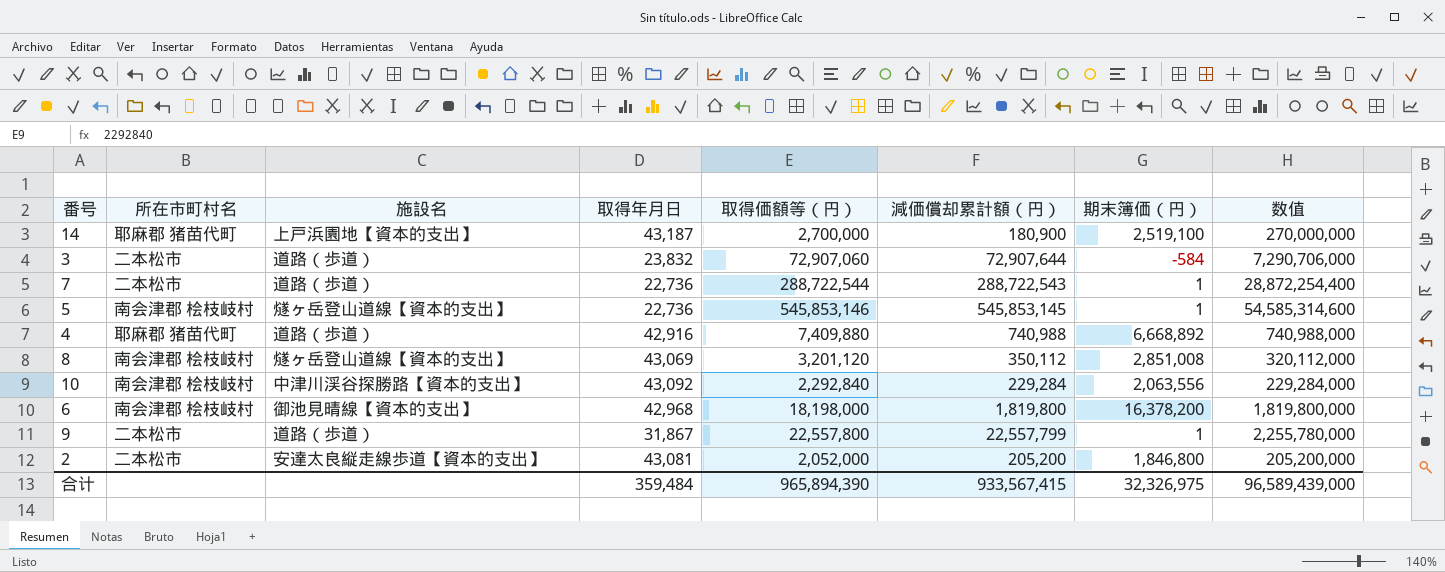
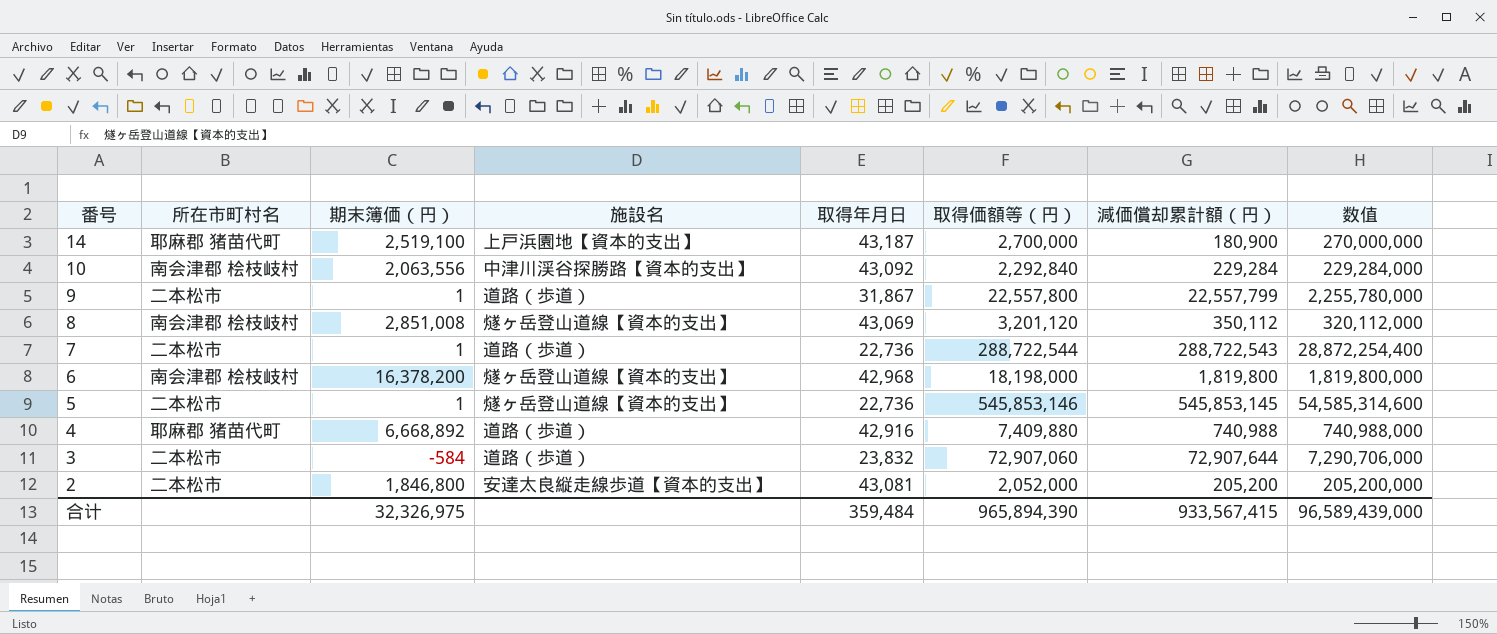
row order: none -> 番号 descending
column 期末簿価（円） | position: 7 -> 3
6 | 施設名: 御池見晴線【資本的支出】 -> 燧ヶ岳登山道線【資本的支出】
5 | 所在市町村名: 南会津郡 桧枝岐村 -> 二本松市

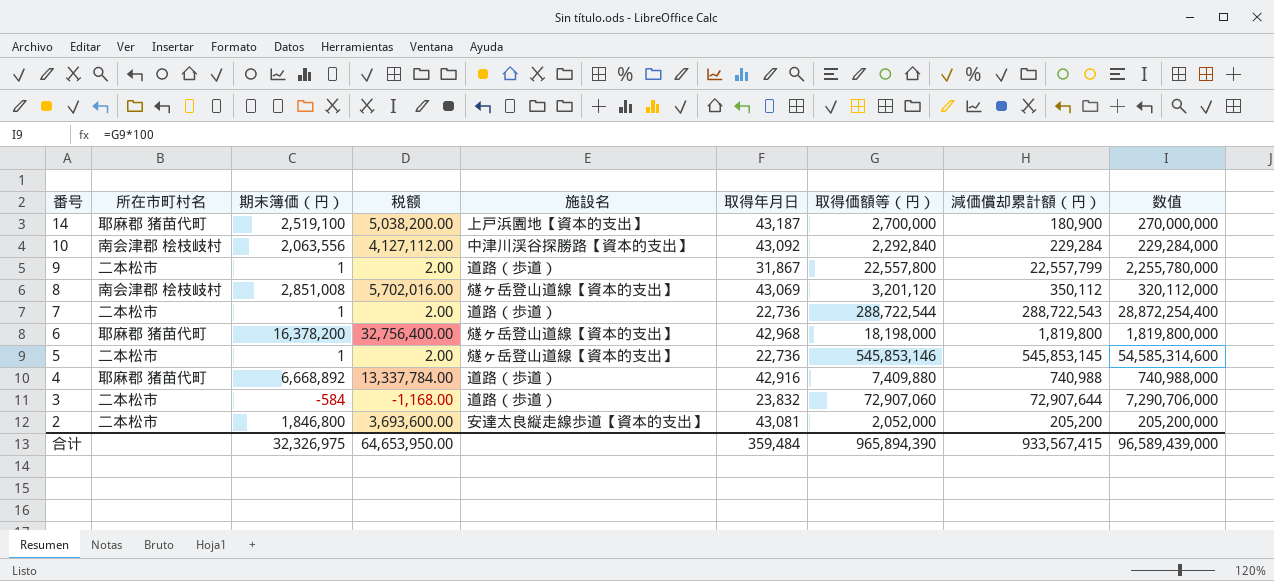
column 税额 | formula: none -> [期末簿価（円）] * 2
6 | 所在市町村名: 南会津郡 桧枝岐村 -> 耶麻郡 猪苗代町

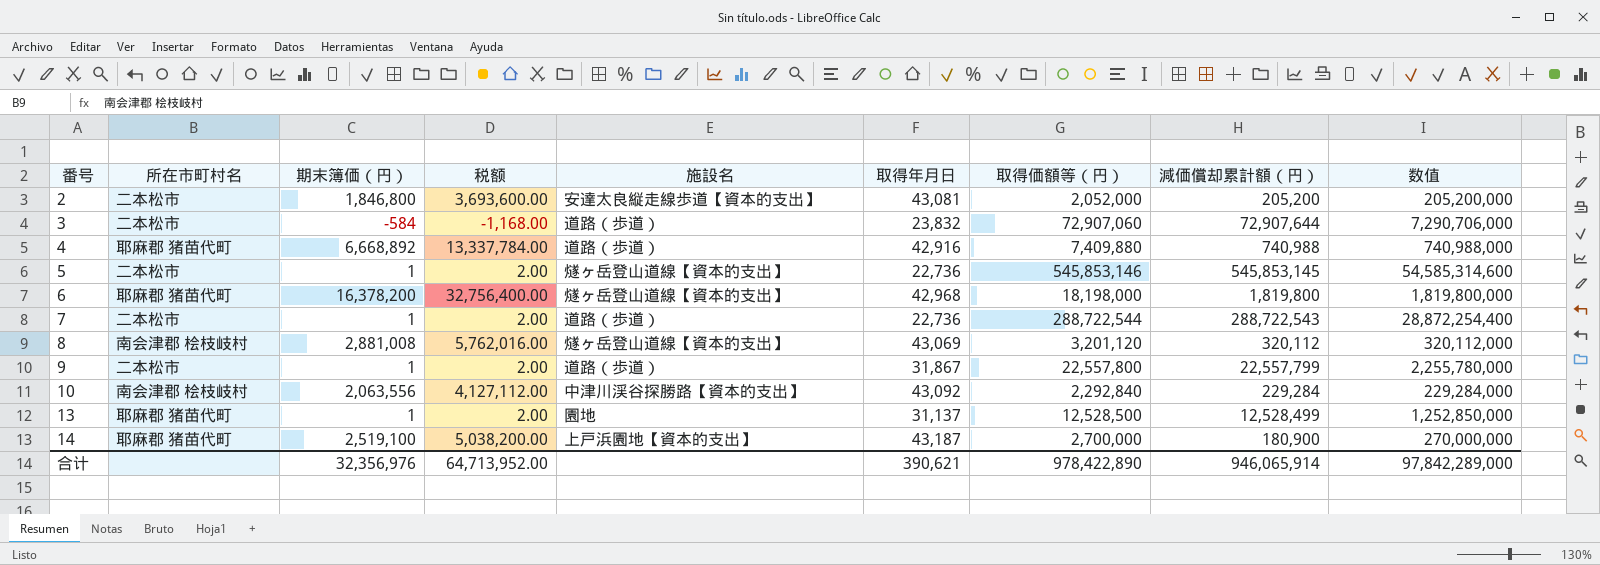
row order: 番号 descending -> 番号 ascending
8 | 期末簿価（円）: 2,851,008 -> 2,881,008
8 | 税额: 5,702,016.00 -> 5,762,016.00
8 | 減価償却累計額（円）: 350,112 -> 320,112
row 13: none -> 耶麻郡 猪苗代町 | 1 | 2.00 | 園地 | 31,137 | 12,528,500 | 12,528,499 | 1,252,850,000
合计 | 期末簿価（円）: 32,326,975 -> 32,356,976
合计 | 税额: 64,653,950.00 -> 64,713,952.00
合计 | 取得年月日: 359,484 -> 390,621
合计 | 取得価額等（円）: 965,894,390 -> 978,422,890
合计 | 減価償却累計額（円）: 933,567,415 -> 946,065,914
合计 | 数值: 96,589,439,000 -> 97,842,289,000

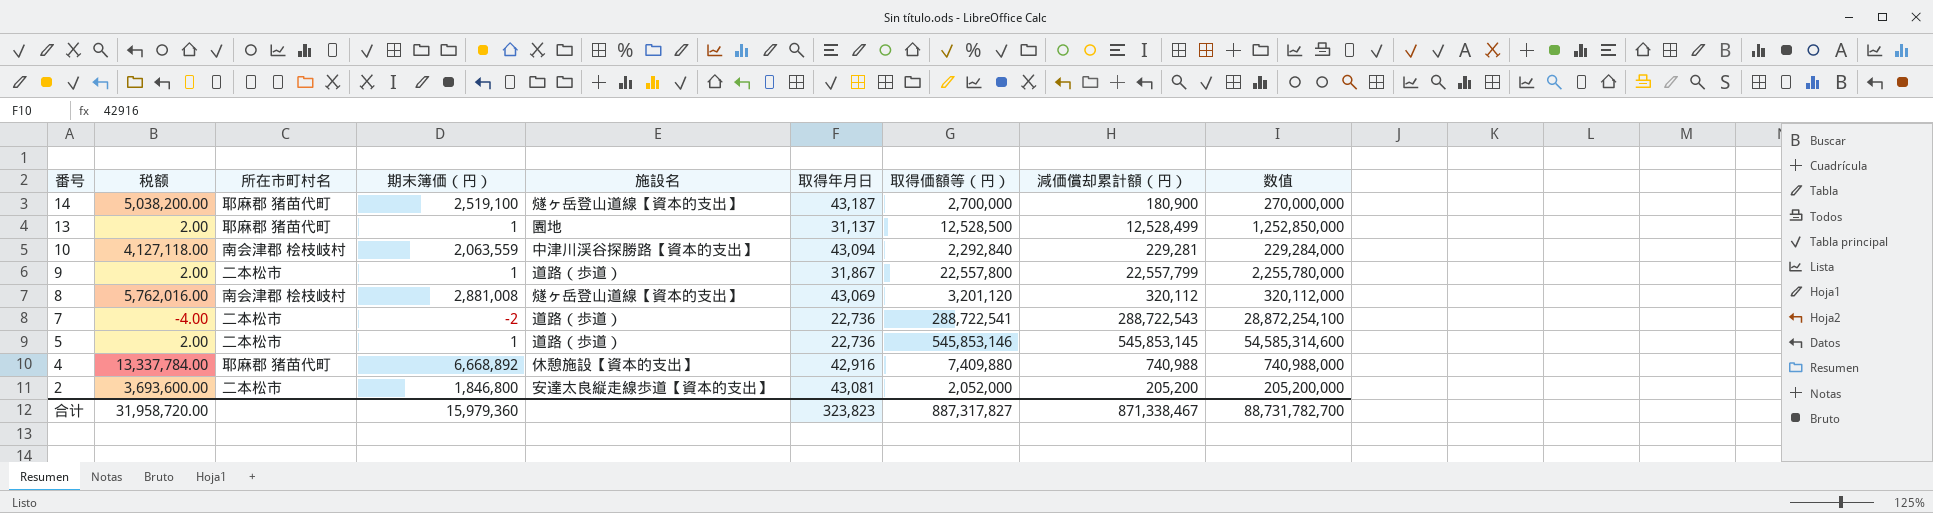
row order: 番号 ascending -> 番号 descending
column 税额 | position: 4 -> 2
row 3: 二本松市 | -584 | -1,168.00 | 道路（歩道） | 23,832 | 72,907,060 | 72,907,644 | 7,290,706,000 -> none
row 6: 耶麻郡 猪苗代町 | 16,378,200 | 32,756,400.00 | 燧ヶ岳登山道線【資本的支出】 | 42,968 | 18,198,000 | 1,819,800 | 1,819,800,000 -> none
14 | 施設名: 上戸浜園地【資本的支出】 -> 燧ヶ岳登山道線【資本的支出】
10 | 税额: 4,127,112.00 -> 4,127,118.00
10 | 期末簿価（円）: 2,063,556 -> 2,063,559
10 | 取得年月日: 43,092 -> 43,094
10 | 減価償却累計額（円）: 229,284 -> 229,281
7 | 税额: 2.00 -> -4.00
7 | 期末簿価（円）: 1 -> -2
7 | 取得価額等（円）: 288,722,544 -> 288,722,541
7 | 数值: 28,872,254,400 -> 28,872,254,100
5 | 施設名: 燧ヶ岳登山道線【資本的支出】 -> 道路（歩道）
4 | 施設名: 道路（歩道） -> 休憩施設【資本的支出】
合计 | 税额: 64,713,952.00 -> 31,958,720.00
合计 | 期末簿価（円）: 32,356,976 -> 15,979,360
合计 | 取得年月日: 390,621 -> 323,823
合计 | 取得価額等（円）: 978,422,890 -> 887,317,827
合计 | 減価償却累計額（円）: 946,065,914 -> 871,338,467
合计 | 数值: 97,842,289,000 -> 88,731,782,700

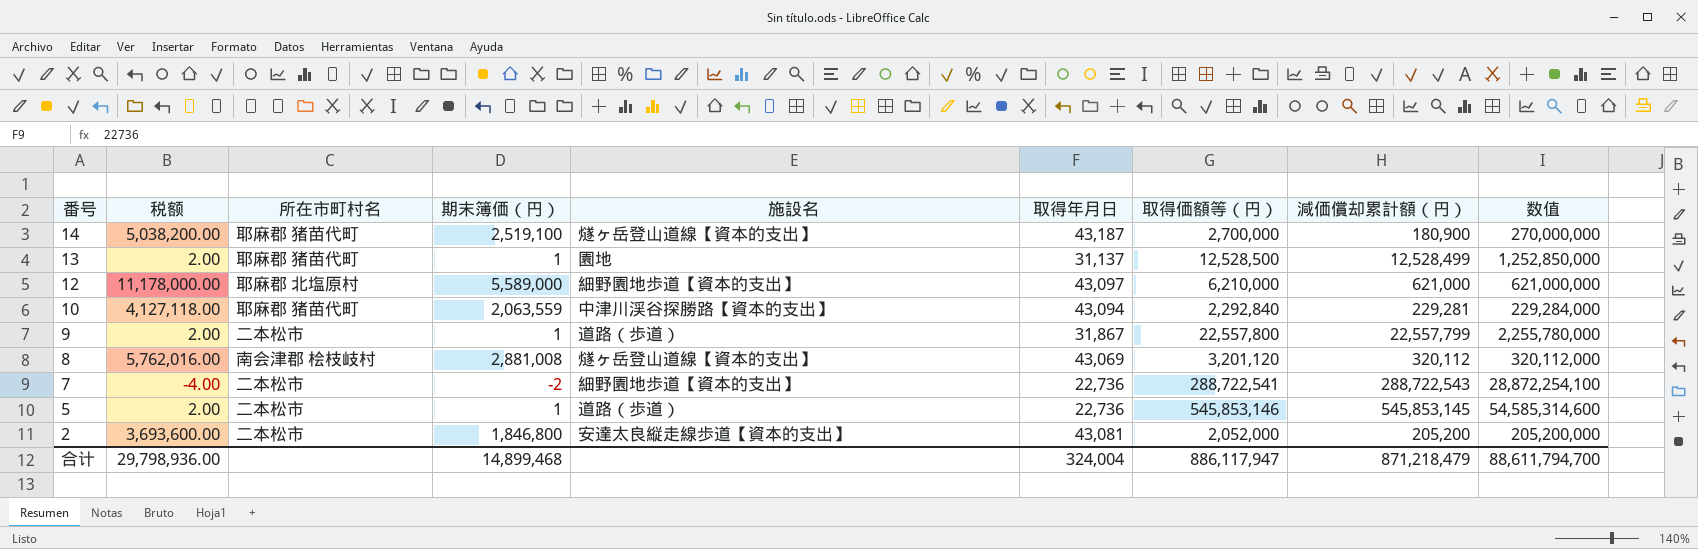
row 4: 13,337,784.00 | 耶麻郡 猪苗代町 | 6,668,892 | 休憩施設【資本的支出】 | 42,916 | 7,409,880 | 740,988 | 740,988,000 -> none
row 12: none -> 11,178,000.00 | 耶麻郡 北塩原村 | 5,589,000 | 細野園地歩道【資本的支出】 | 43,097 | 6,210,000 | 621,000 | 621,000,000
10 | 所在市町村名: 南会津郡 桧枝岐村 -> 耶麻郡 猪苗代町
7 | 施設名: 道路（歩道） -> 細野園地歩道【資本的支出】
合计 | 税额: 31,958,720.00 -> 29,798,936.00
合计 | 期末簿価（円）: 15,979,360 -> 14,899,468
合计 | 取得年月日: 323,823 -> 324,004
合计 | 取得価額等（円）: 887,317,827 -> 886,117,947
合计 | 減価償却累計額（円）: 871,338,467 -> 871,218,479
合计 | 数值: 88,731,782,700 -> 88,611,794,700

